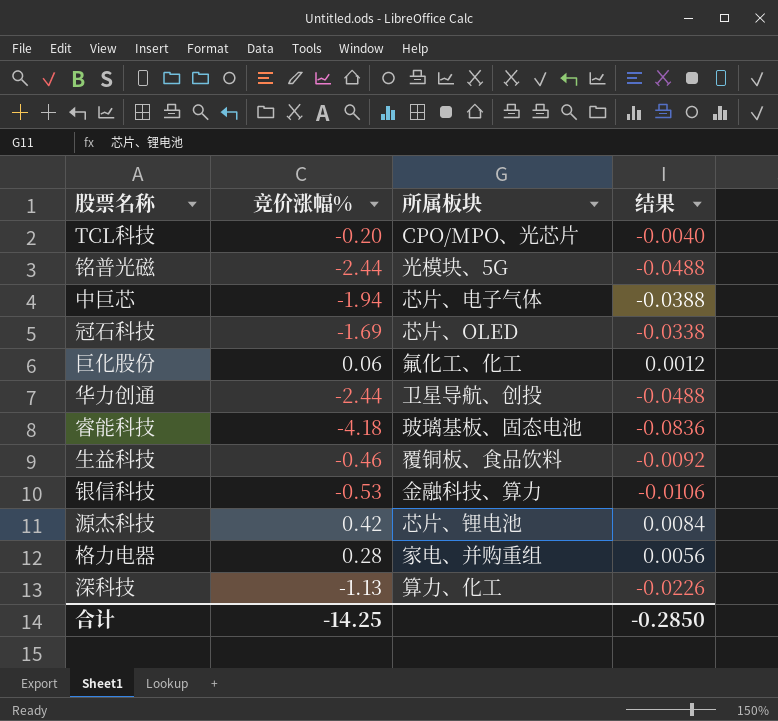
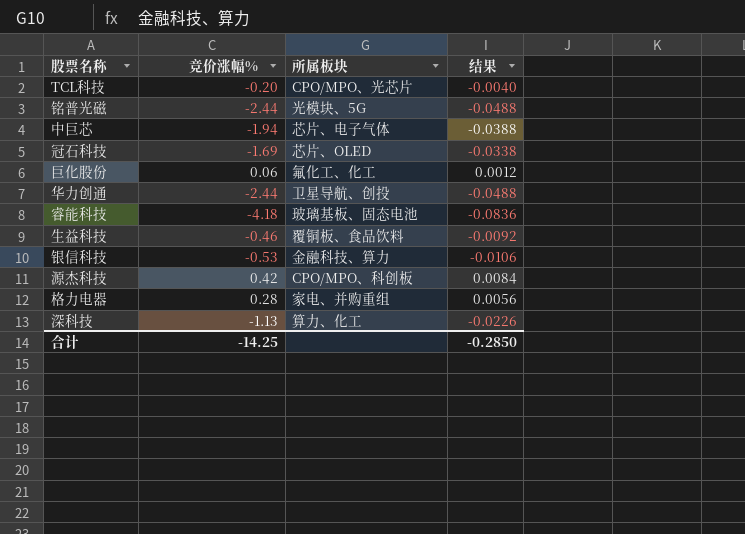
源杰科技 | 所属板块: 芯片、锂电池 -> CPO/MPO、科创板

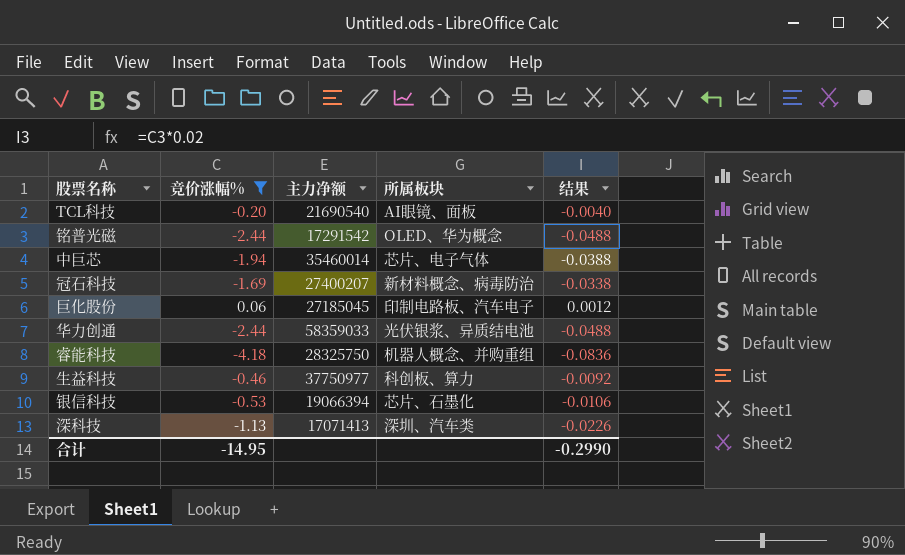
filter: none -> 竞价涨幅% <= 0.06
column 主力净额 | position: none -> 3
TCL科技 | 所属板块: CPO/MPO、光芯片 -> AI眼镜、面板
铭普光磁 | 所属板块: 光模块、5G -> OLED、华为概念
冠石科技 | 所属板块: 芯片、OLED -> 新材料概念、病毒防治
巨化股份 | 所属板块: 氟化工、化工 -> 印制电路板、汽车电子
华力创通 | 所属板块: 卫星导航、创投 -> 光伏银浆、异质结电池
睿能科技 | 所属板块: 玻璃基板、固态电池 -> 机器人概念、并购重组
生益科技 | 所属板块: 覆铜板、食品饮料 -> 科创板、算力
银信科技 | 所属板块: 金融科技、算力 -> 芯片、石墨化
深科技 | 所属板块: 算力、化工 -> 深圳、汽车类
合计 | 竞价涨幅%: -14.25 -> -14.95
合计 | 结果: -0.2850 -> -0.2990

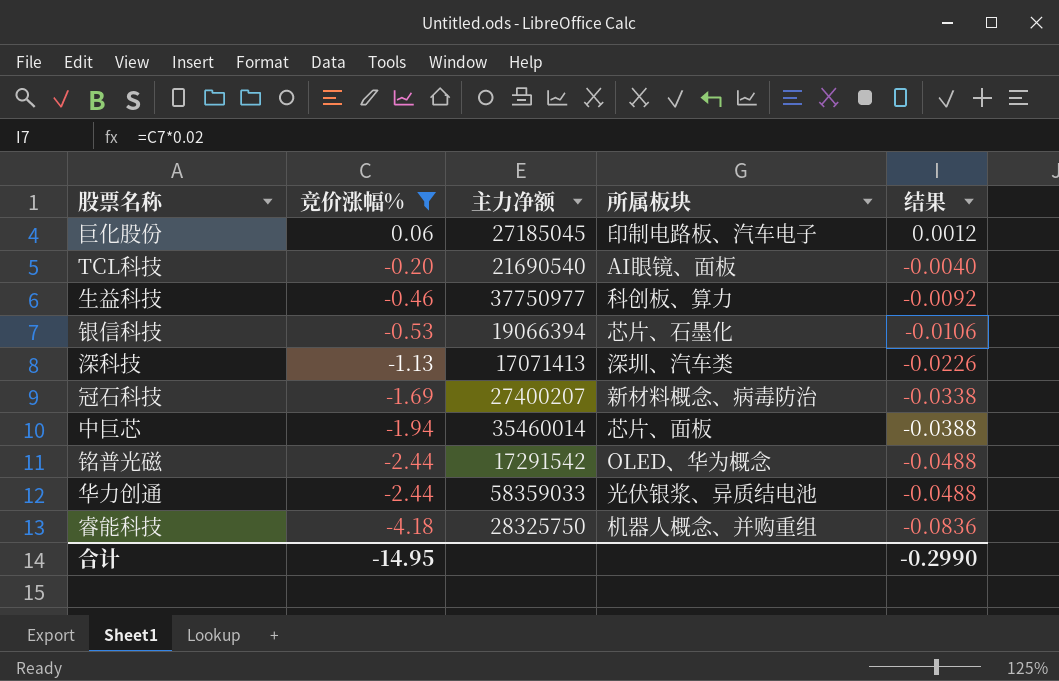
row order: none -> 竞价涨幅% descending
中巨芯 | 所属板块: 芯片、电子气体 -> 芯片、面板

